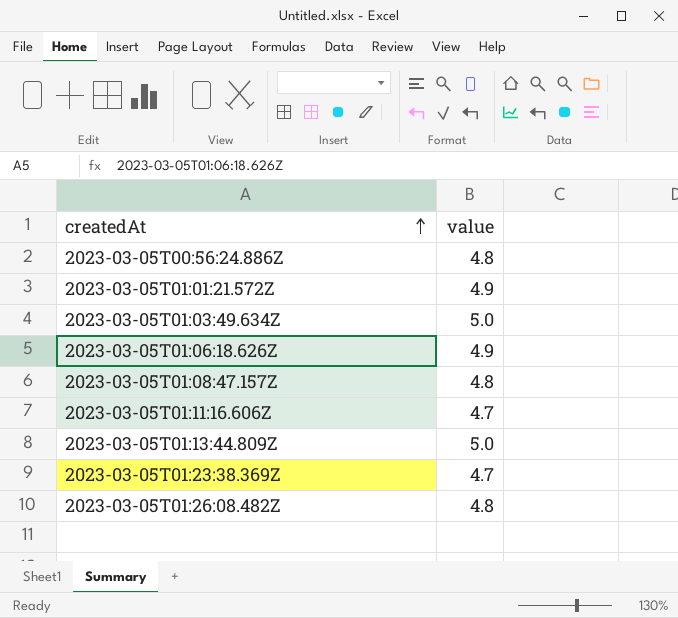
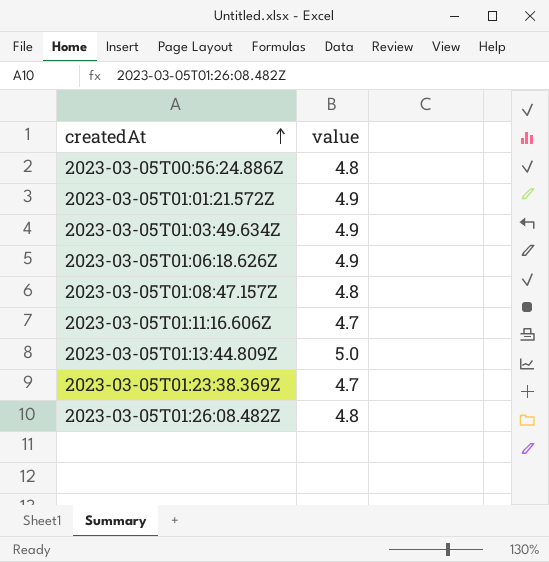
2023-03-05T01:03:49.634Z | value: 5.0 -> 4.9

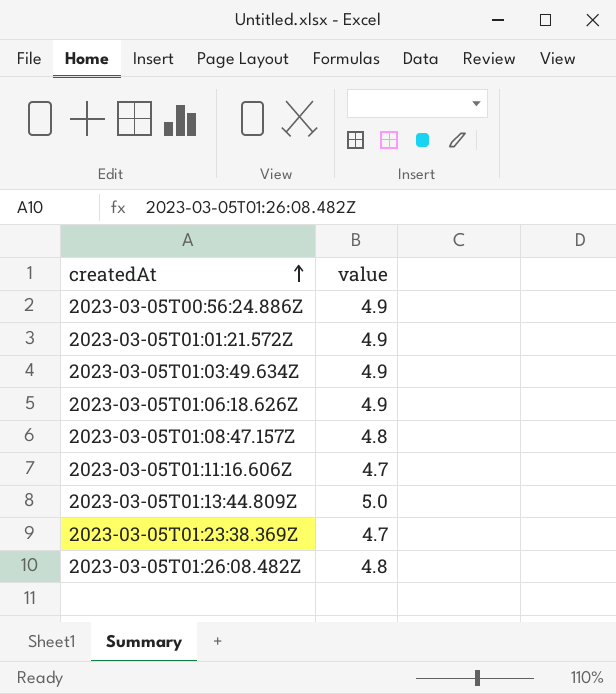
2023-03-05T00:56:24.886Z | value: 4.8 -> 4.9

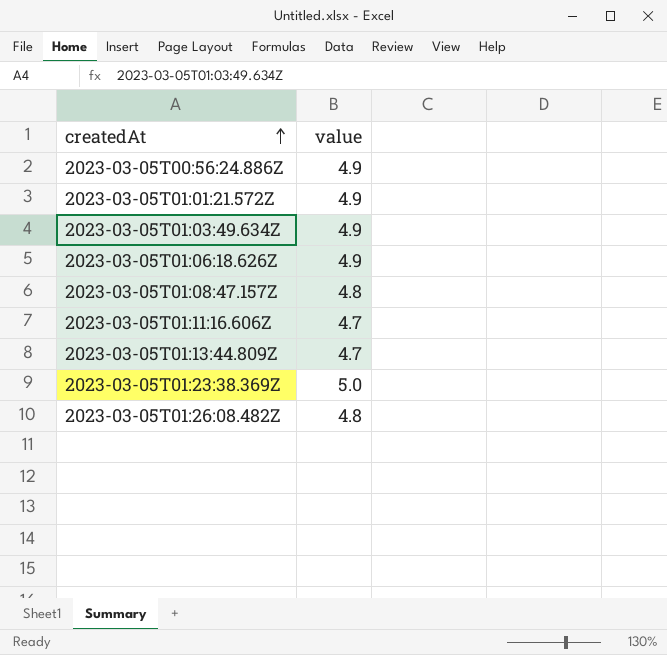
2023-03-05T01:13:44.809Z | value: 5.0 -> 4.7
2023-03-05T01:23:38.369Z | value: 4.7 -> 5.0

